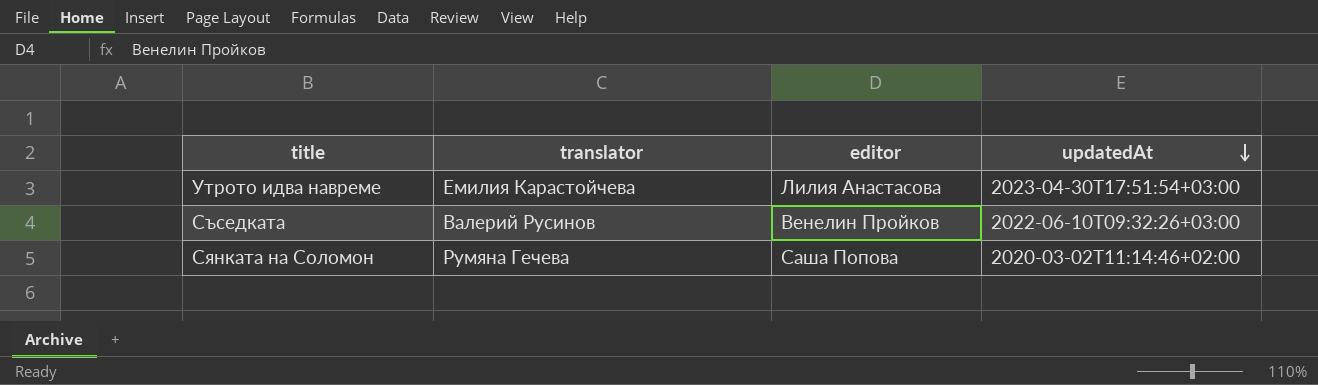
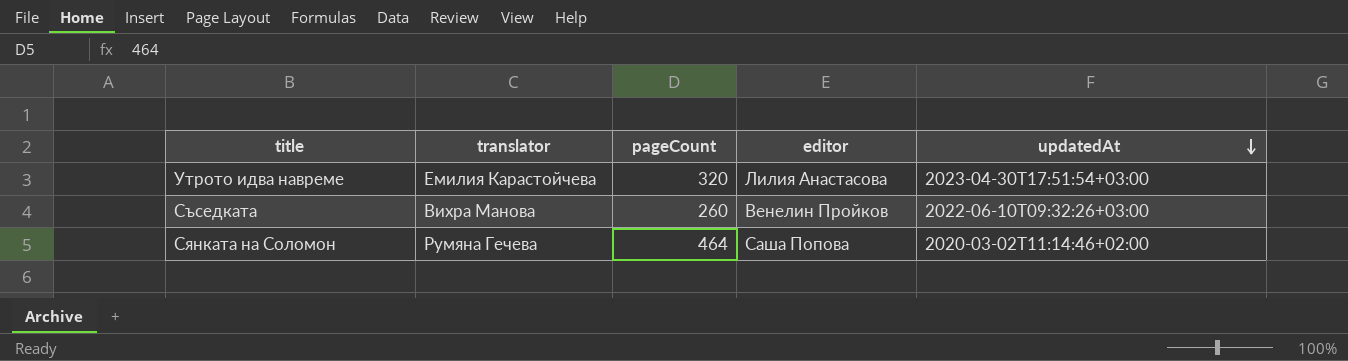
column pageCount | position: none -> 3
Съседката | translator: Валерий Русинов -> Вихра Манова

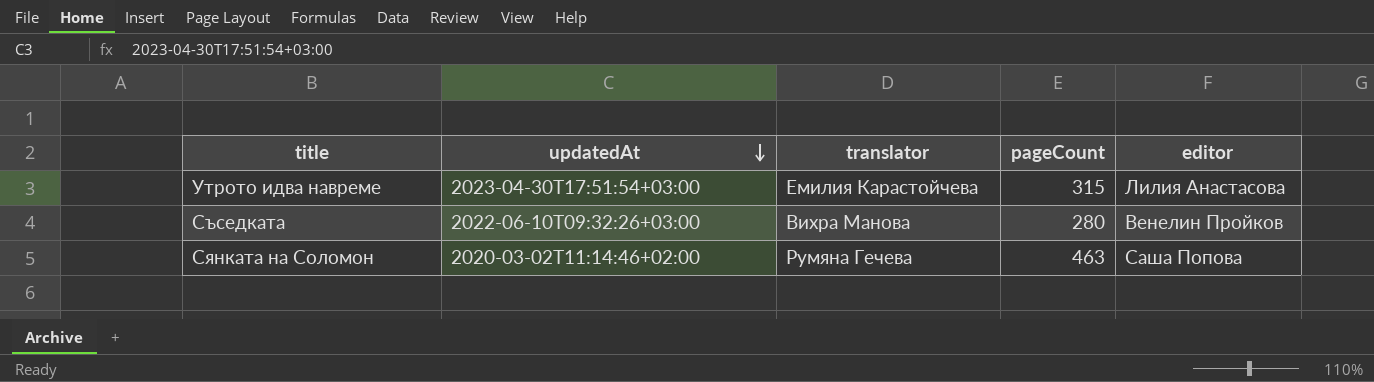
column updatedAt | position: 5 -> 2
Утрото идва навреме | pageCount: 320 -> 315
Съседката | pageCount: 260 -> 280
Сянката на Соломон | pageCount: 464 -> 463

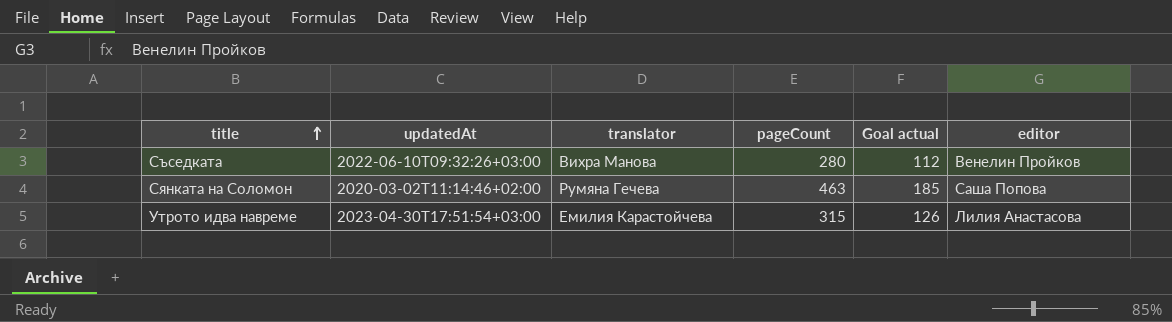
row order: updatedAt descending -> title ascending
column Goal actual | formula: none -> [pageCount] * 0.4

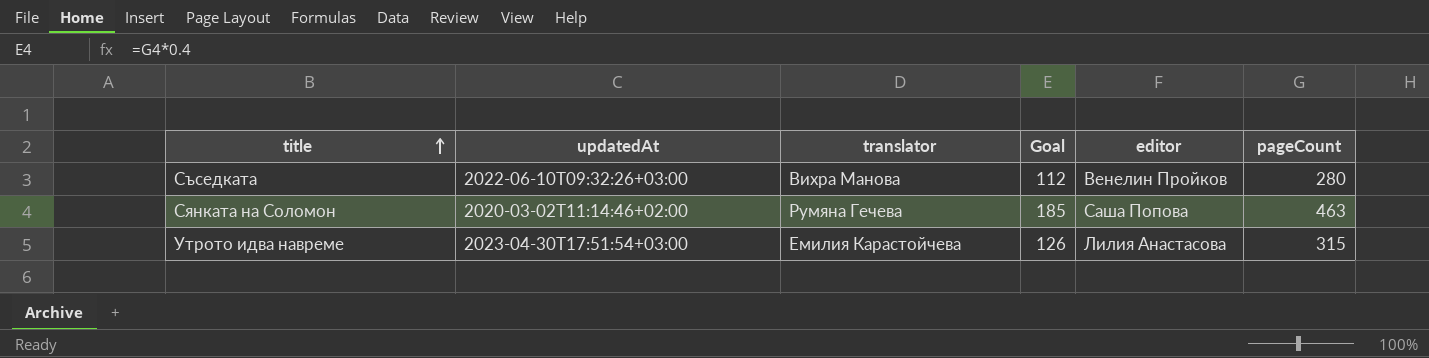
column name: Goal actual -> Goal
column pageCount | position: 4 -> 6

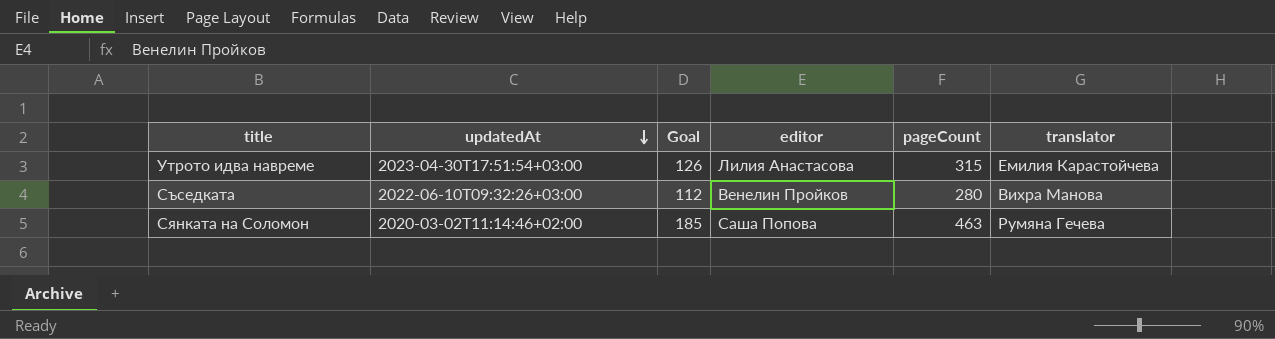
row order: title ascending -> updatedAt descending
column translator | position: 3 -> 6

